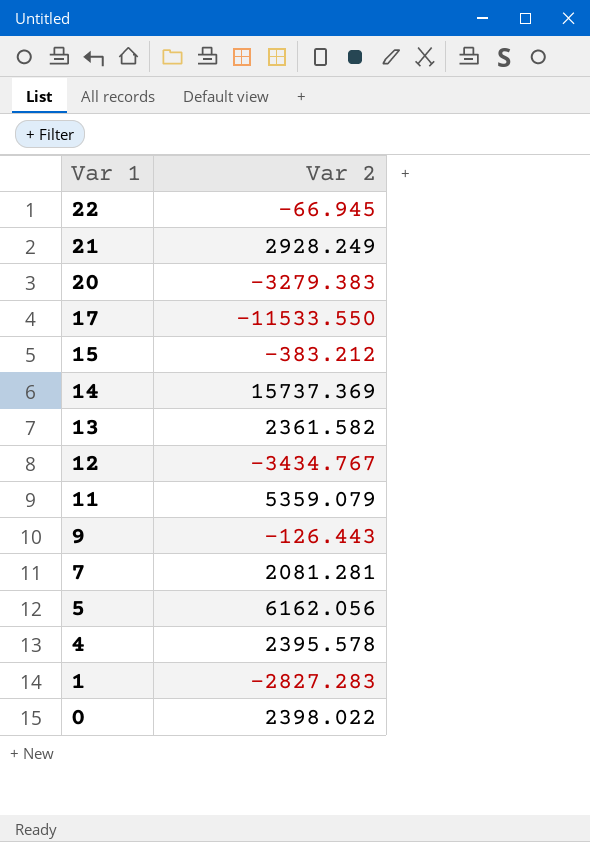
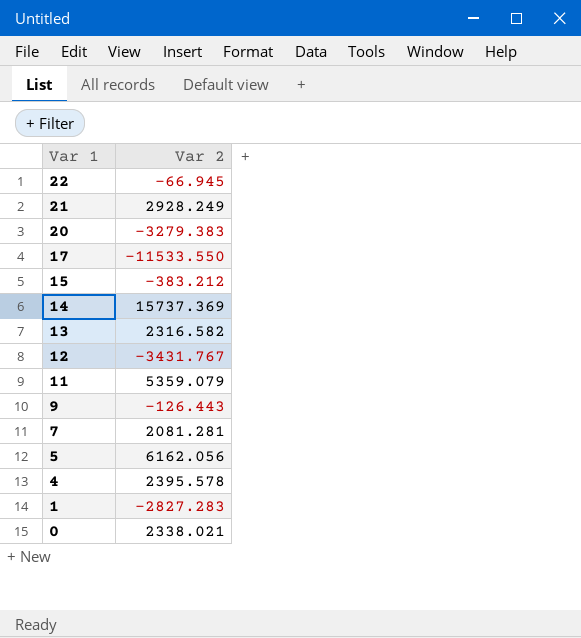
13 | Var 2: 2361.582 -> 2316.582
12 | Var 2: -3434.767 -> -3431.767
0 | Var 2: 2398.022 -> 2338.021

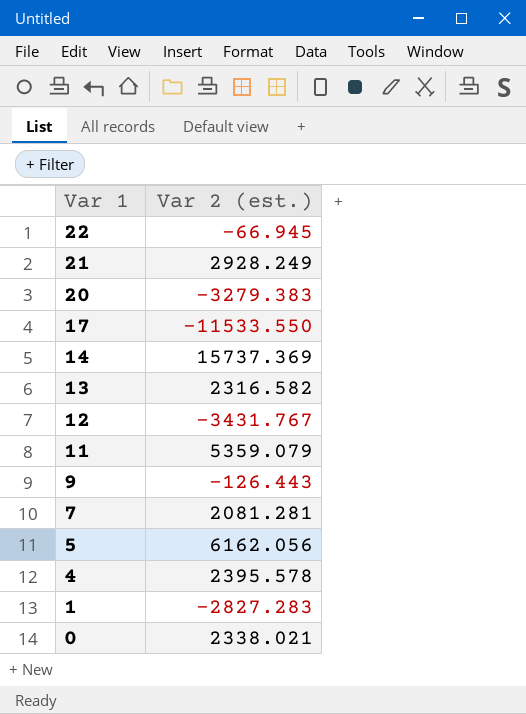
column name: Var 2 -> Var 2 (est.)
row 15: -383.212 -> none

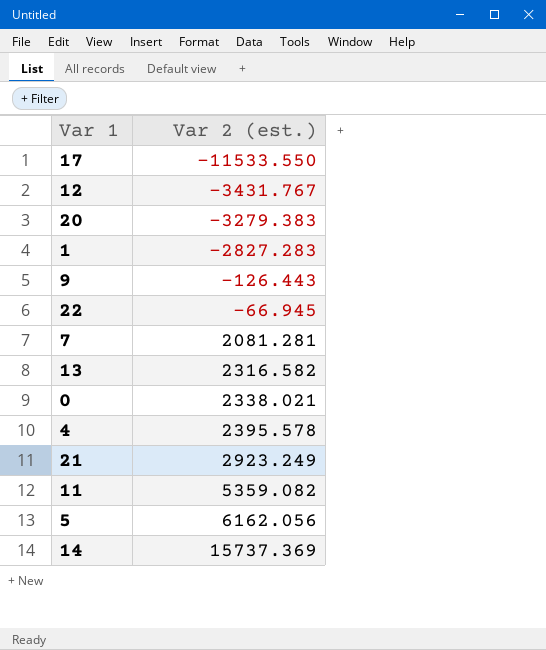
row order: Var 1 descending -> Var 2 (est.) ascending
21 | Var 2 (est.): 2928.249 -> 2923.249
11 | Var 2 (est.): 5359.079 -> 5359.082

